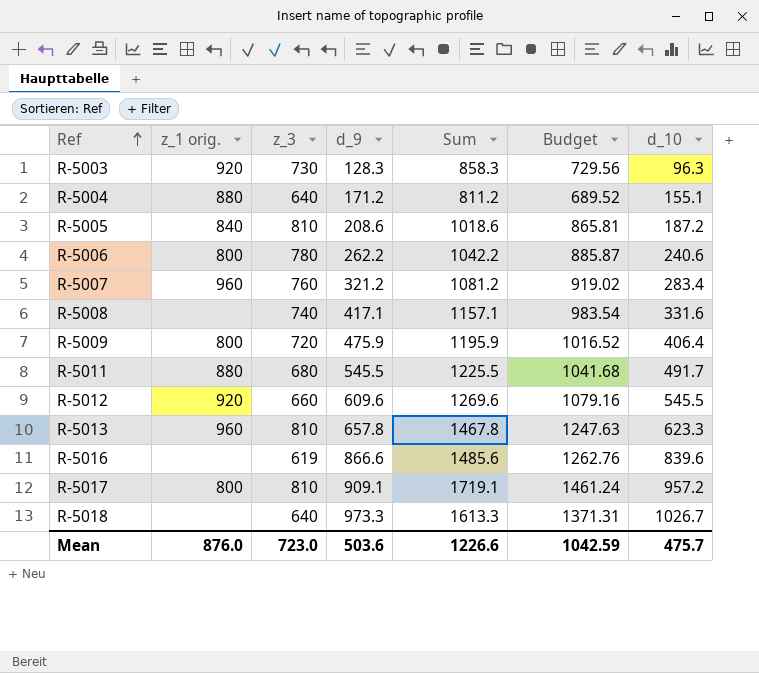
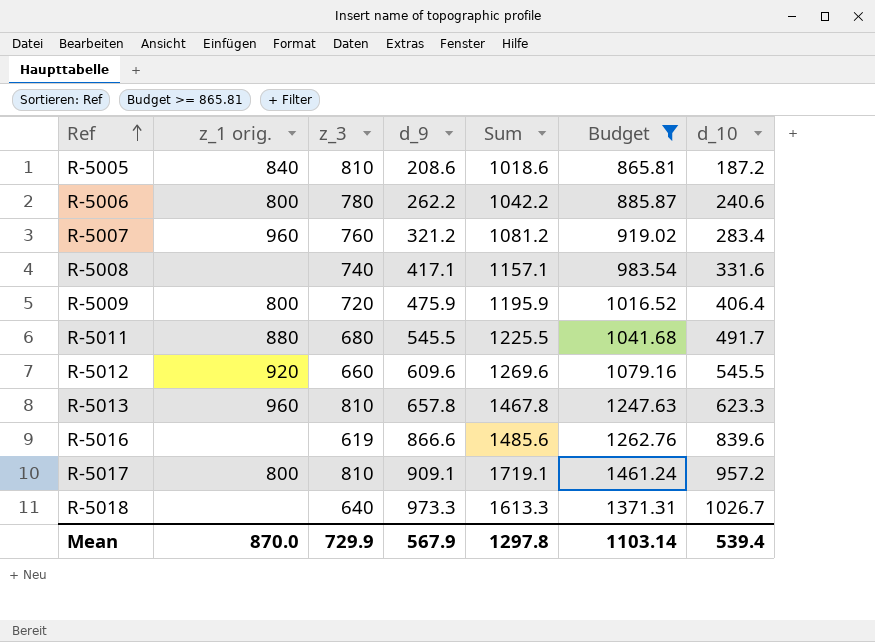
filter: none -> Budget >= 865.81
Mean | z_1 orig.: 876.0 -> 870.0
Mean | z_3: 723.0 -> 729.9
Mean | d_9: 503.6 -> 567.9
Mean | Sum: 1226.6 -> 1297.8
Mean | Budget: 1042.59 -> 1103.14
Mean | d_10: 475.7 -> 539.4

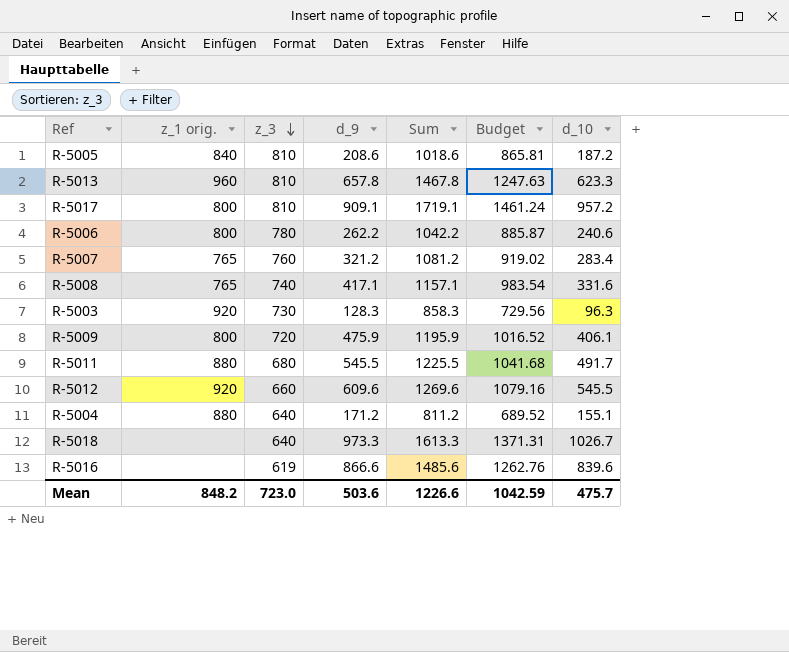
filter: Budget >= 865.81 -> none
row order: Ref ascending -> z_3 descending
R-5007 | z_1 orig.: 960 -> 765
R-5008 | z_1 orig.: none -> 765
R-5009 | d_10: 406.4 -> 406.1
Mean | z_1 orig.: 870.0 -> 848.2
Mean | z_3: 729.9 -> 723.0
Mean | d_9: 567.9 -> 503.6
Mean | Sum: 1297.8 -> 1226.6
Mean | Budget: 1103.14 -> 1042.59
Mean | d_10: 539.4 -> 475.7

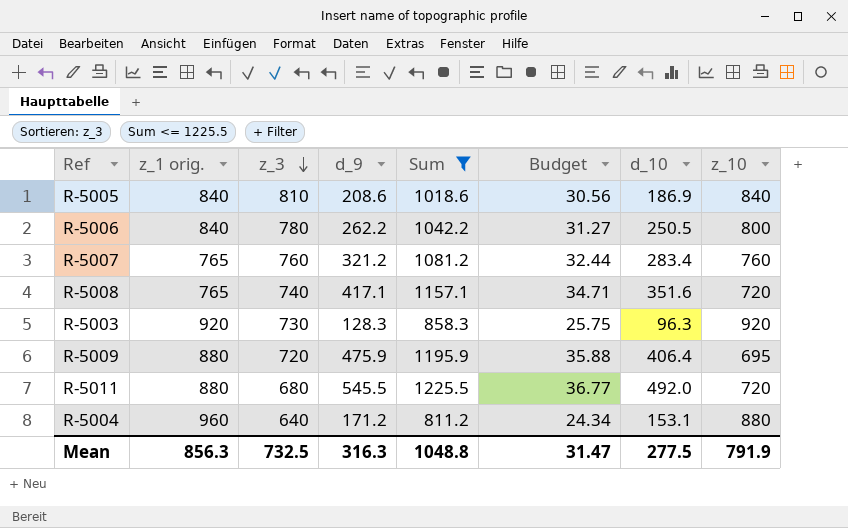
filter: none -> Sum <= 1225.5
column Budget | formula: [Sum] * 0.85 -> [Sum] * 0.03
column z_10 | position: none -> 8
R-5005 | d_10: 187.2 -> 186.9
R-5006 | z_1 orig.: 800 -> 840
R-5006 | d_10: 240.6 -> 250.5
R-5008 | d_10: 331.6 -> 351.6
R-5009 | z_1 orig.: 800 -> 880
R-5009 | d_10: 406.1 -> 406.4
R-5011 | d_10: 491.7 -> 492.0
R-5004 | z_1 orig.: 880 -> 960
R-5004 | d_10: 155.1 -> 153.1
Mean | z_1 orig.: 848.2 -> 856.3
Mean | z_3: 723.0 -> 732.5
Mean | d_9: 503.6 -> 316.3
Mean | Sum: 1226.6 -> 1048.8
Mean | Budget: 1042.59 -> 31.47
Mean | d_10: 475.7 -> 277.5

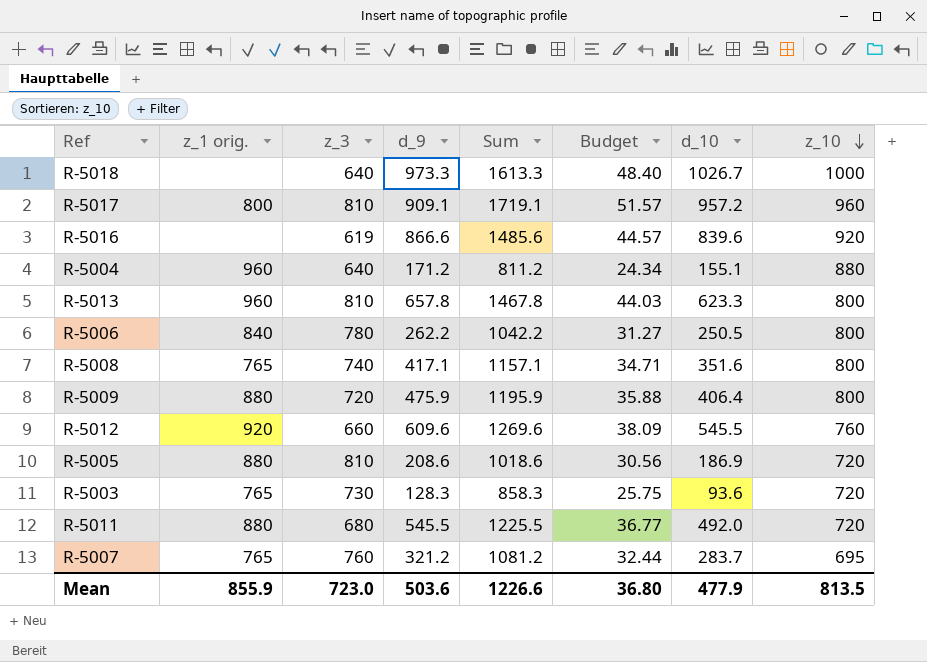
filter: Sum <= 1225.5 -> none
row order: z_3 descending -> z_10 descending
R-5004 | d_10: 153.1 -> 155.1
R-5008 | z_10: 720 -> 800
R-5009 | z_10: 695 -> 800
R-5005 | z_1 orig.: 840 -> 880
R-5005 | z_10: 840 -> 720
R-5003 | z_1 orig.: 920 -> 765
R-5003 | d_10: 96.3 -> 93.6
R-5003 | z_10: 920 -> 720
R-5007 | d_10: 283.4 -> 283.7
R-5007 | z_10: 760 -> 695
Mean | z_1 orig.: 856.3 -> 855.9
Mean | z_3: 732.5 -> 723.0
Mean | d_9: 316.3 -> 503.6
Mean | Sum: 1048.8 -> 1226.6
Mean | Budget: 31.47 -> 36.80
Mean | d_10: 277.5 -> 477.9
Mean | z_10: 791.9 -> 813.5

